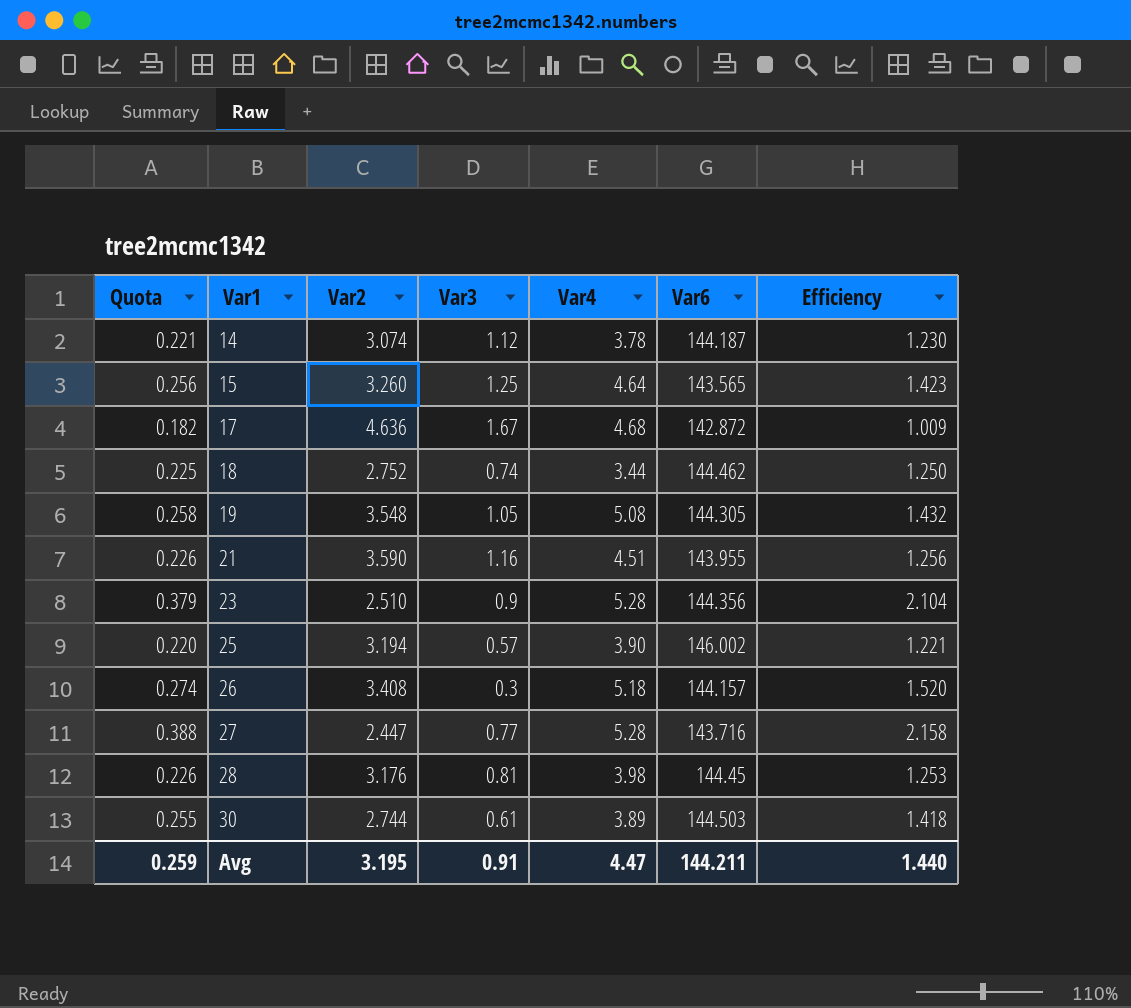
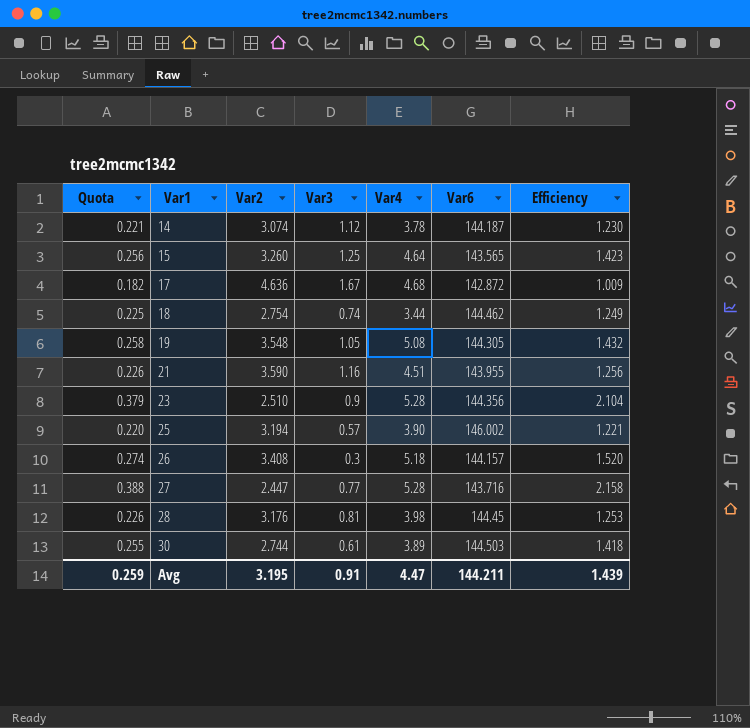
18 | Var2: 2.752 -> 2.754
18 | Efficiency: 1.250 -> 1.249
Avg | Efficiency: 1.440 -> 1.439

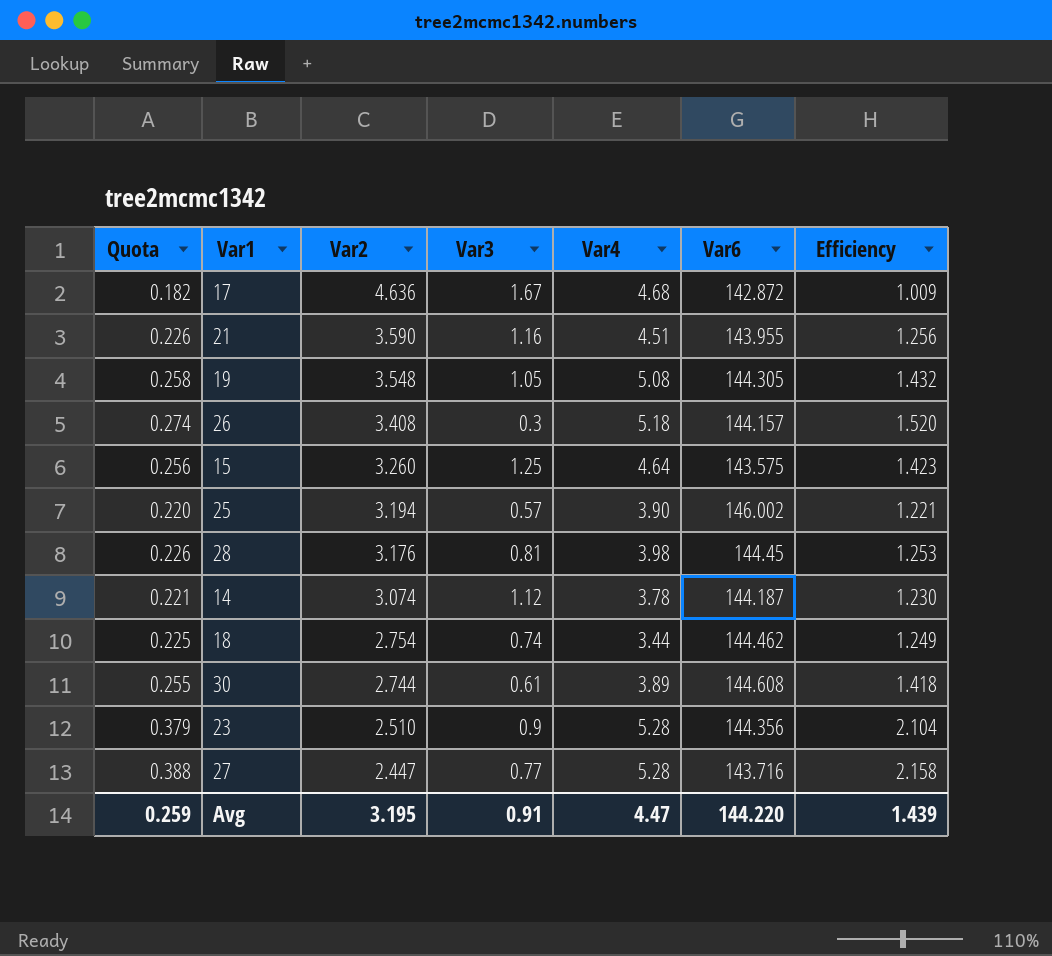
row order: Var1 ascending -> Var2 descending
15 | Var6: 143.565 -> 143.575
30 | Var6: 144.503 -> 144.608
Avg | Var6: 144.211 -> 144.220

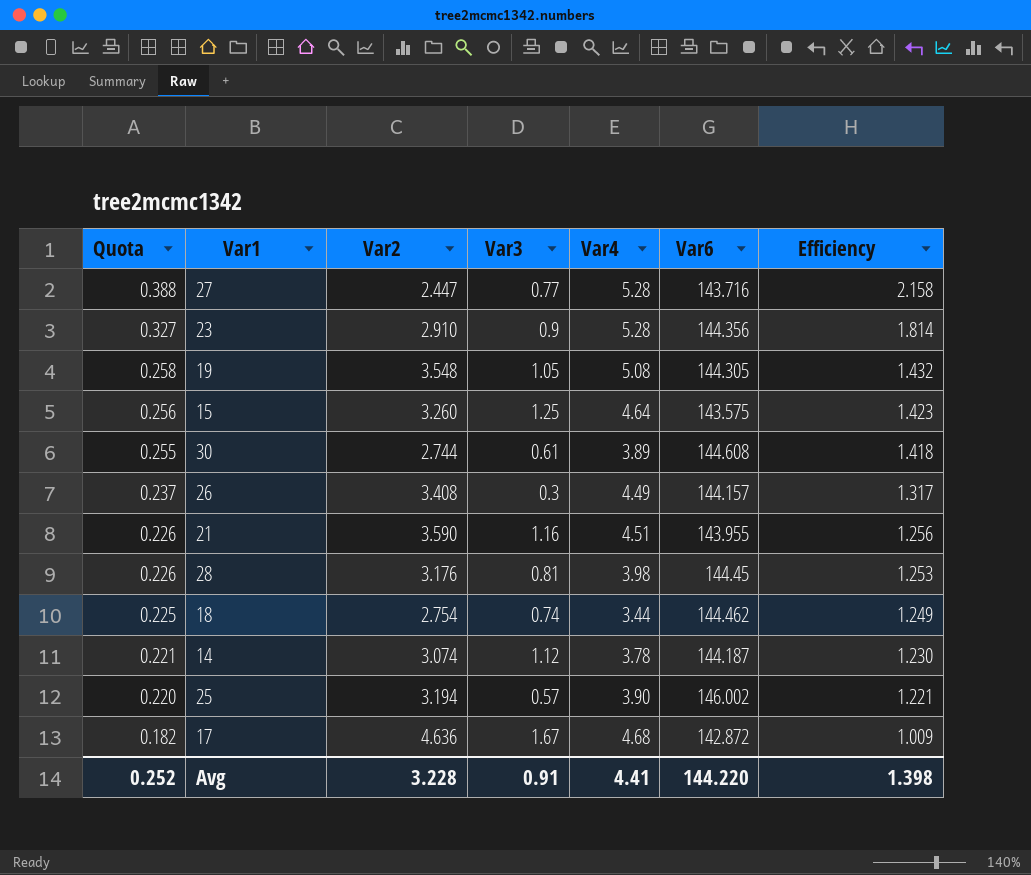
row order: Var2 descending -> Quota descending
23 | Quota: 0.379 -> 0.327
23 | Var2: 2.510 -> 2.910
23 | Efficiency: 2.104 -> 1.814
26 | Quota: 0.274 -> 0.237
26 | Var4: 5.18 -> 4.49
26 | Efficiency: 1.520 -> 1.317
Avg | Quota: 0.259 -> 0.252
Avg | Var2: 3.195 -> 3.228
Avg | Var4: 4.47 -> 4.41
Avg | Efficiency: 1.439 -> 1.398

